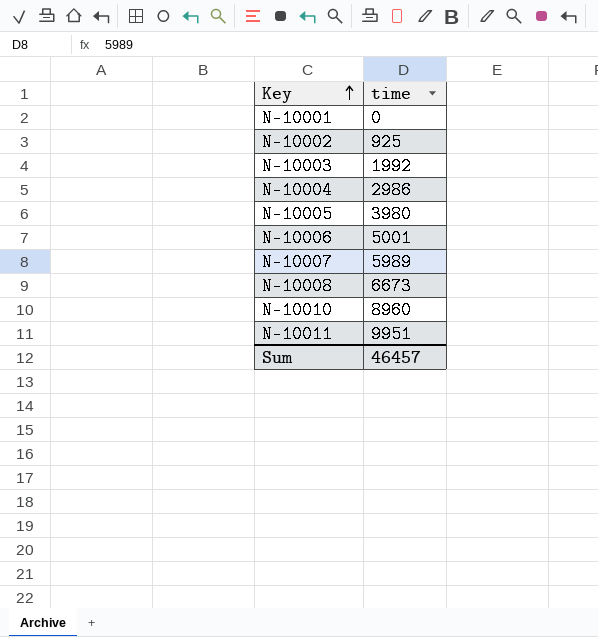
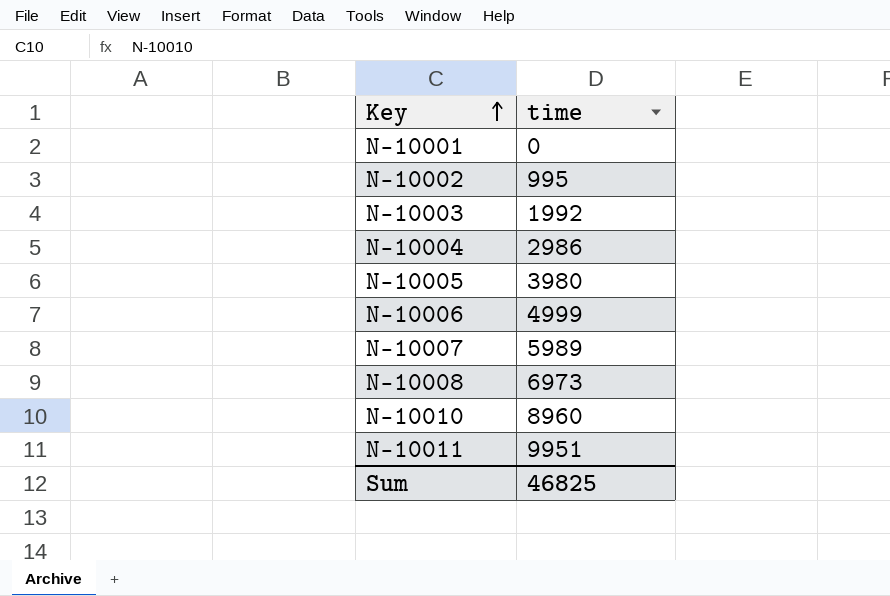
N-10002 | time: 925 -> 995
N-10006 | time: 5001 -> 4999
N-10008 | time: 6673 -> 6973
Sum | time: 46457 -> 46825

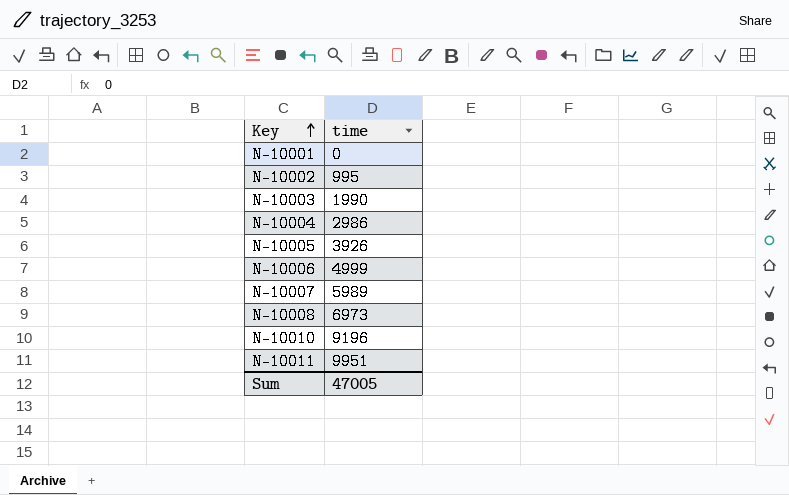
N-10003 | time: 1992 -> 1990
N-10005 | time: 3980 -> 3926
N-10010 | time: 8960 -> 9196
Sum | time: 46825 -> 47005

